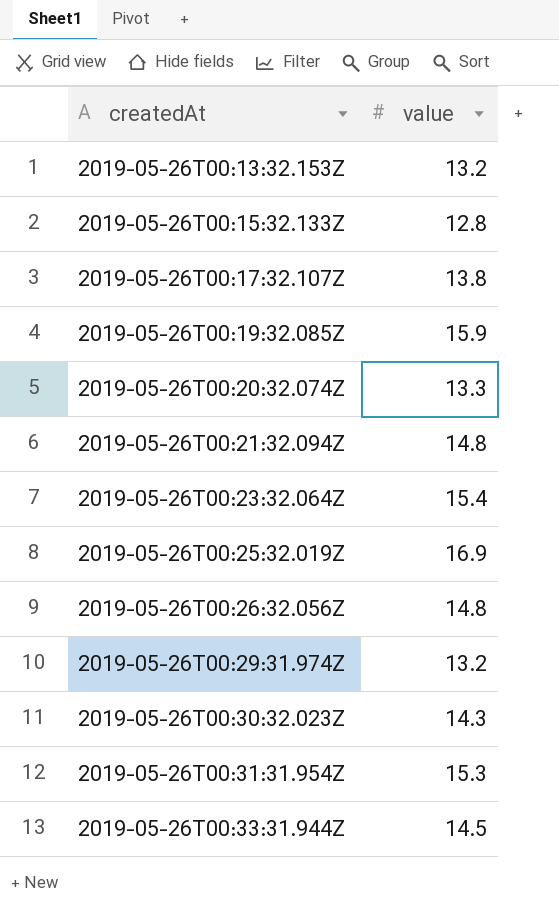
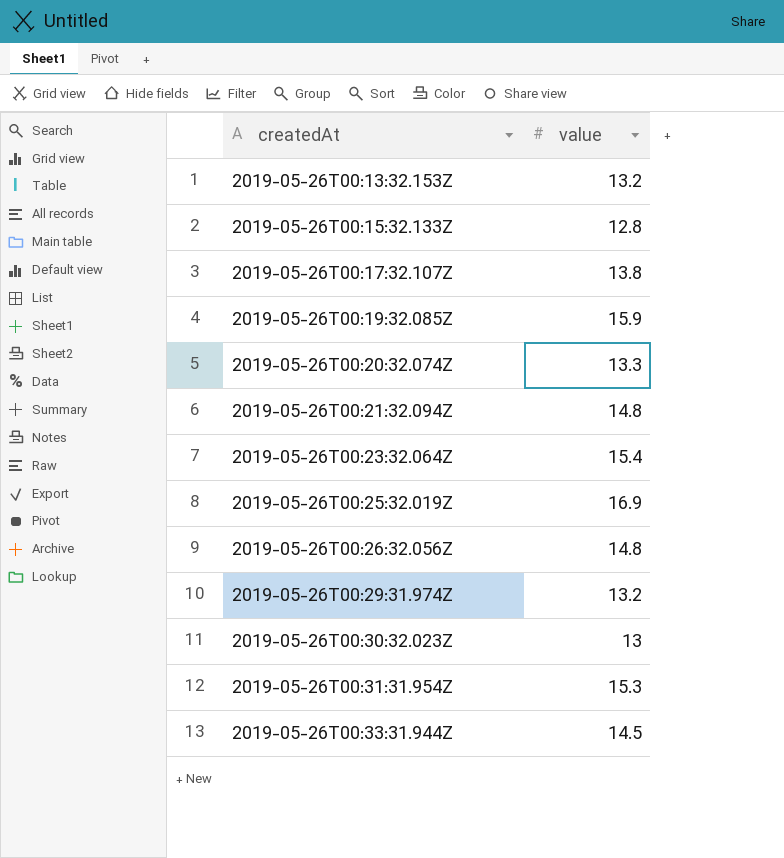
2019-05-26T00:30:32.023Z | value: 14.3 -> 13

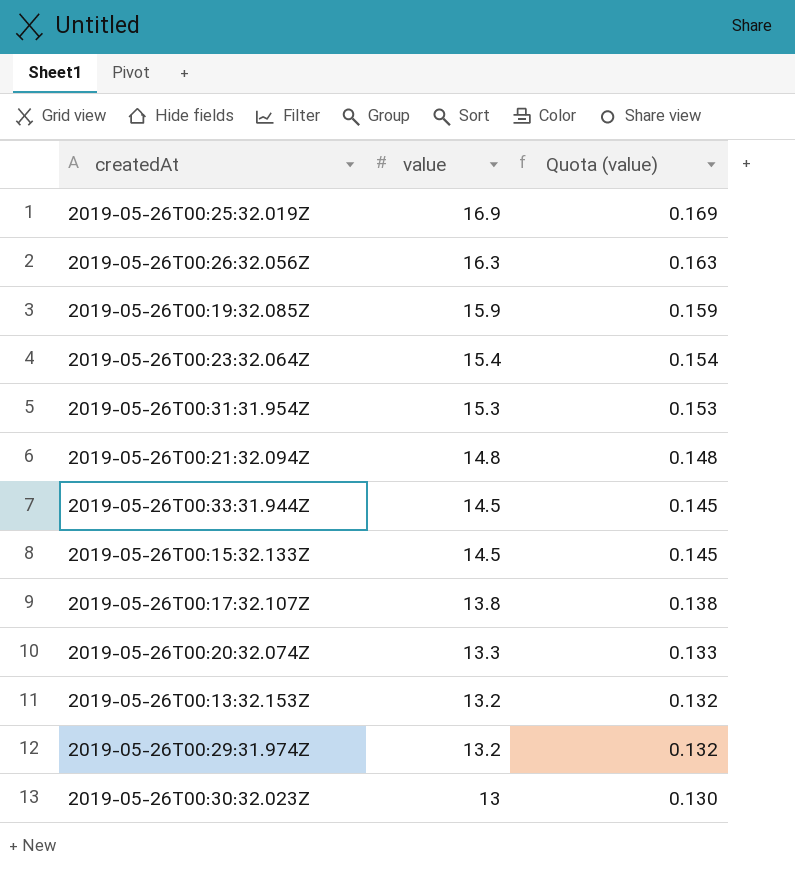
row order: createdAt ascending -> value descending
column Quota (value) | formula: none -> [value] * 0.01
2019-05-26T00:26:32.056Z | value: 14.8 -> 16.3
2019-05-26T00:15:32.133Z | value: 12.8 -> 14.5

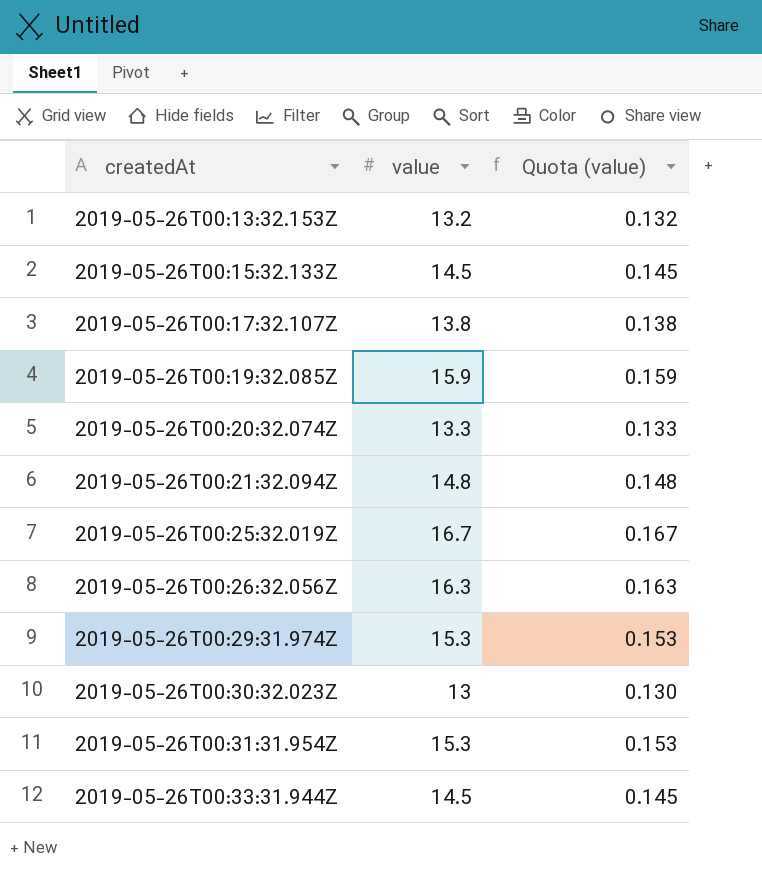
row order: value descending -> createdAt ascending
row 2019-05-26T00:23:32.064Z: 15.4 | 0.154 -> none
2019-05-26T00:25:32.019Z | value: 16.9 -> 16.7
2019-05-26T00:25:32.019Z | Quota (value): 0.169 -> 0.167
2019-05-26T00:29:31.974Z | value: 13.2 -> 15.3
2019-05-26T00:29:31.974Z | Quota (value): 0.132 -> 0.153

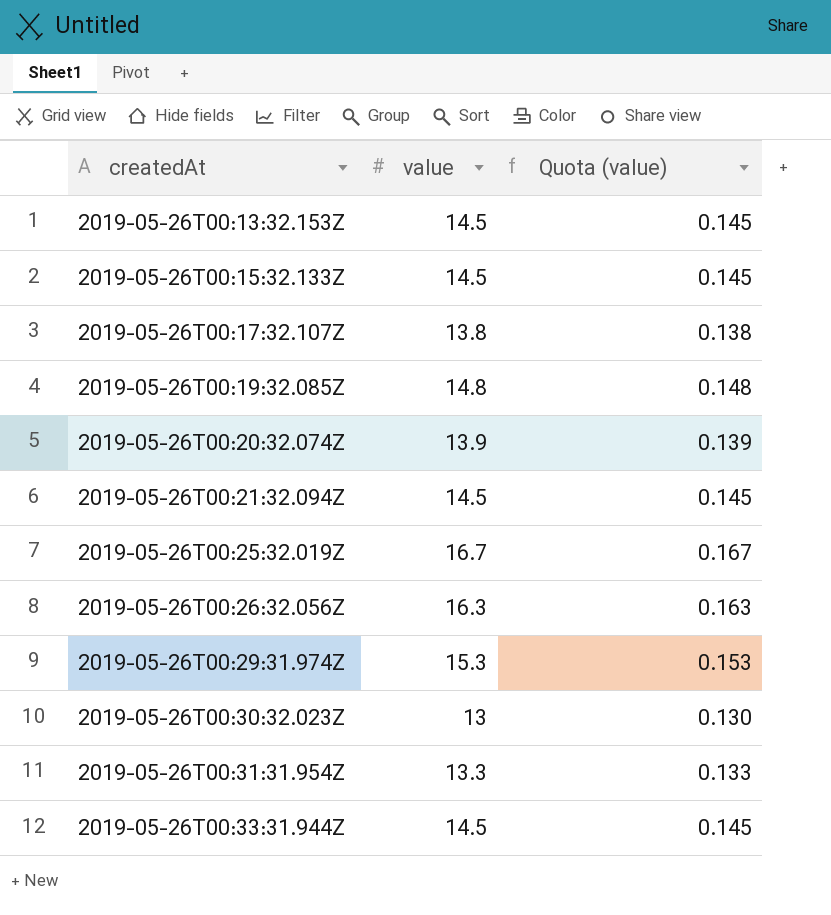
2019-05-26T00:13:32.153Z | value: 13.2 -> 14.5
2019-05-26T00:13:32.153Z | Quota (value): 0.132 -> 0.145
2019-05-26T00:19:32.085Z | value: 15.9 -> 14.8
2019-05-26T00:19:32.085Z | Quota (value): 0.159 -> 0.148
2019-05-26T00:20:32.074Z | value: 13.3 -> 13.9
2019-05-26T00:20:32.074Z | Quota (value): 0.133 -> 0.139
2019-05-26T00:21:32.094Z | value: 14.8 -> 14.5
2019-05-26T00:21:32.094Z | Quota (value): 0.148 -> 0.145
2019-05-26T00:31:31.954Z | value: 15.3 -> 13.3
2019-05-26T00:31:31.954Z | Quota (value): 0.153 -> 0.133

